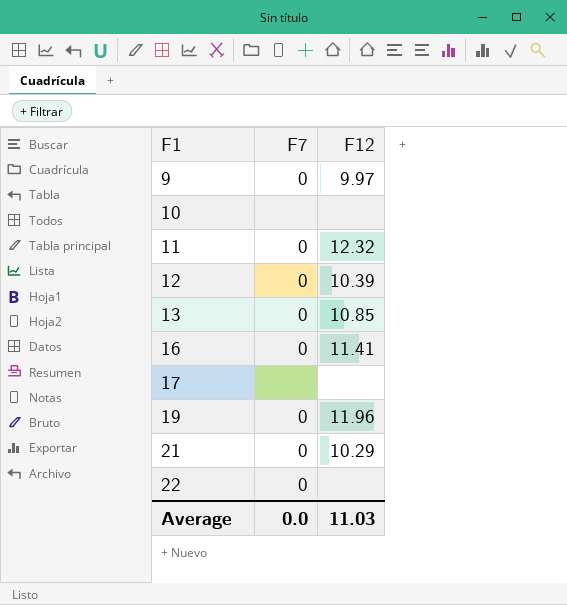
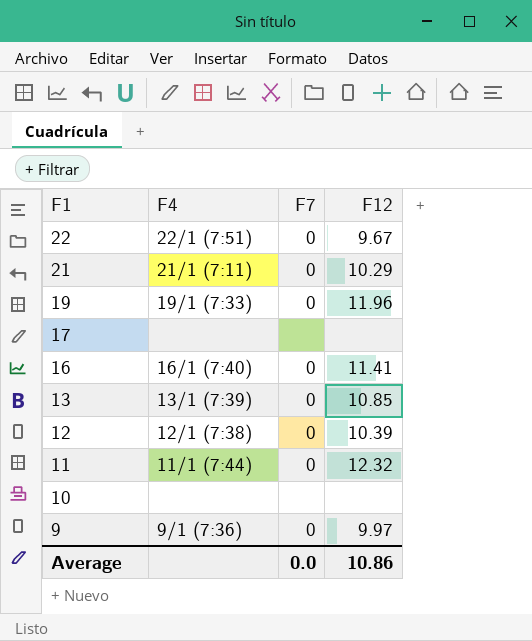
row order: F1 ascending -> F1 descending
column F4 | position: none -> 2
22 | F12: none -> 9.67
Average | F12: 11.03 -> 10.86

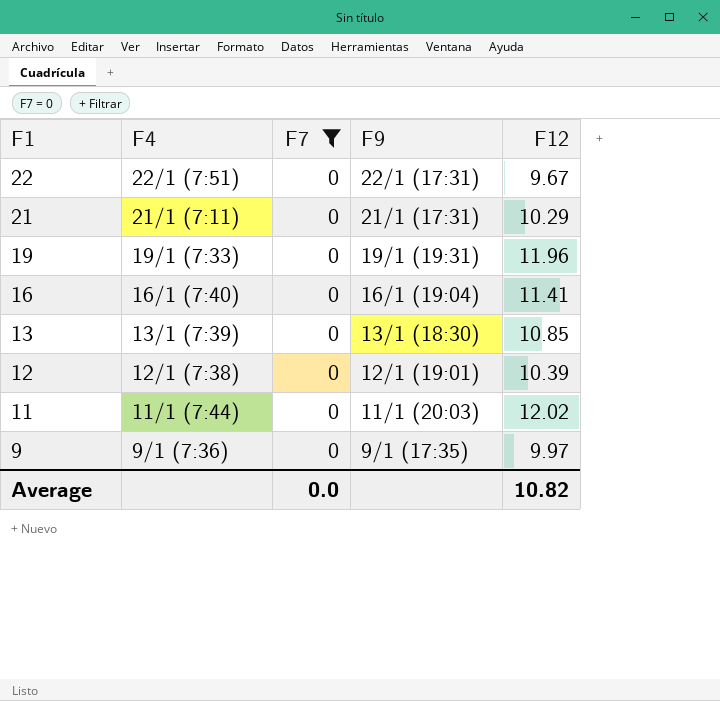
filter: none -> F7 = 0
column F9 | position: none -> 4
11 | F12: 12.32 -> 12.02
Average | F12: 10.86 -> 10.82

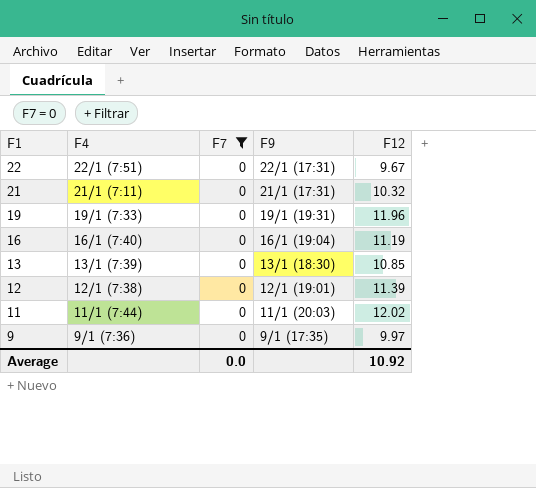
21 | F12: 10.29 -> 10.32
16 | F12: 11.41 -> 11.19
12 | F12: 10.39 -> 11.39
Average | F12: 10.82 -> 10.92

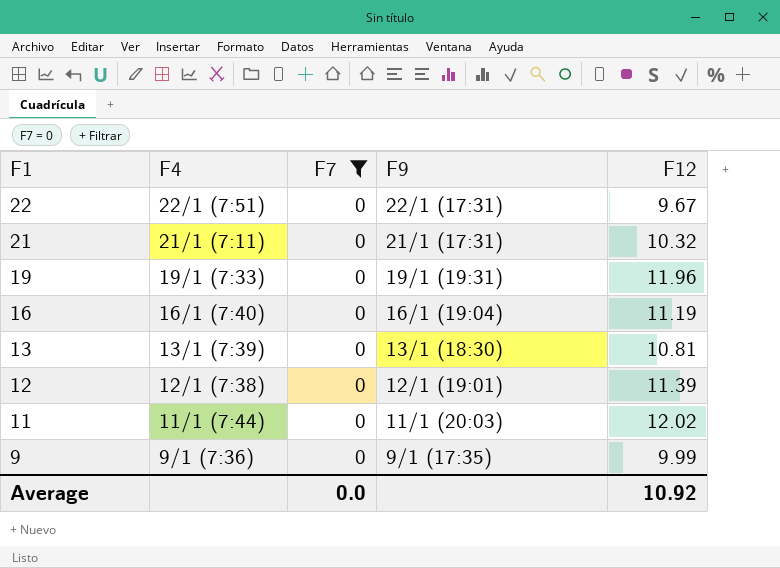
13 | F12: 10.85 -> 10.81
9 | F12: 9.97 -> 9.99

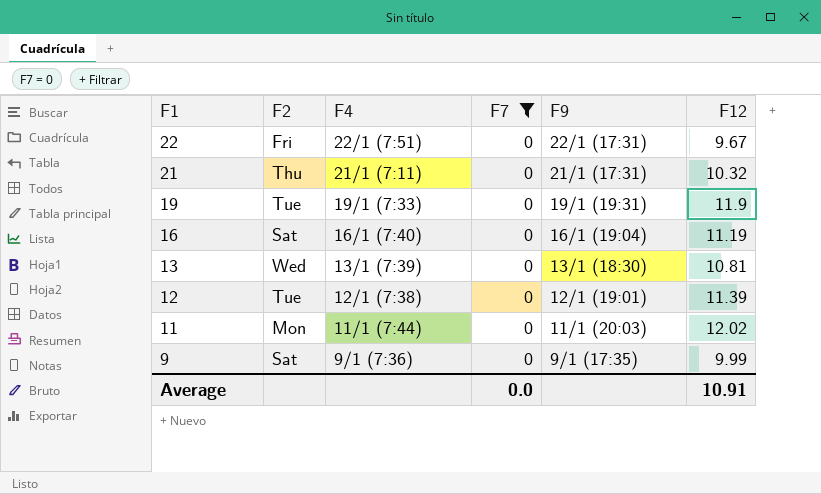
column F2 | position: none -> 2
19 | F12: 11.96 -> 11.9
Average | F12: 10.92 -> 10.91

